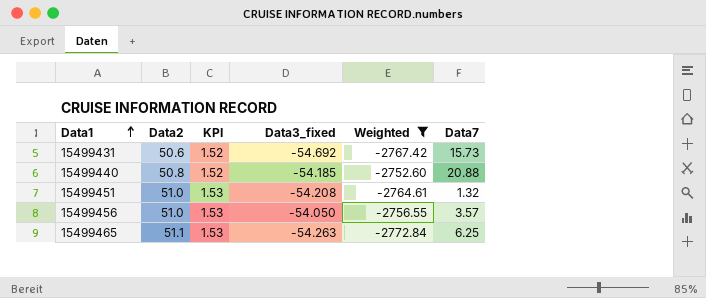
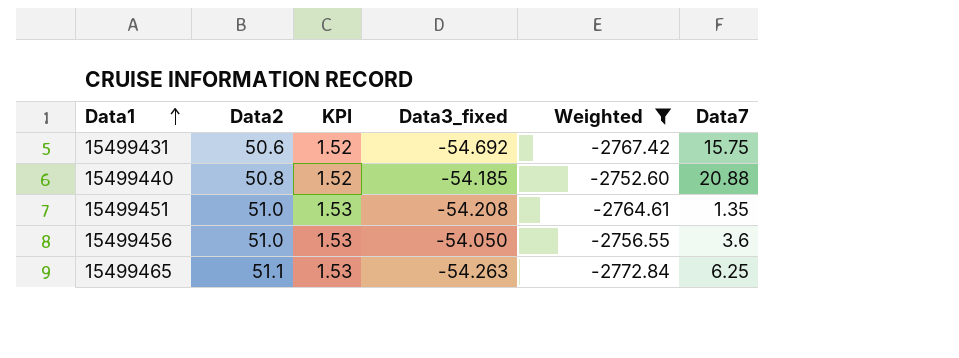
15499431 | Data7: 15.73 -> 15.75
15499451 | Data7: 1.32 -> 1.35
15499456 | Data7: 3.57 -> 3.6

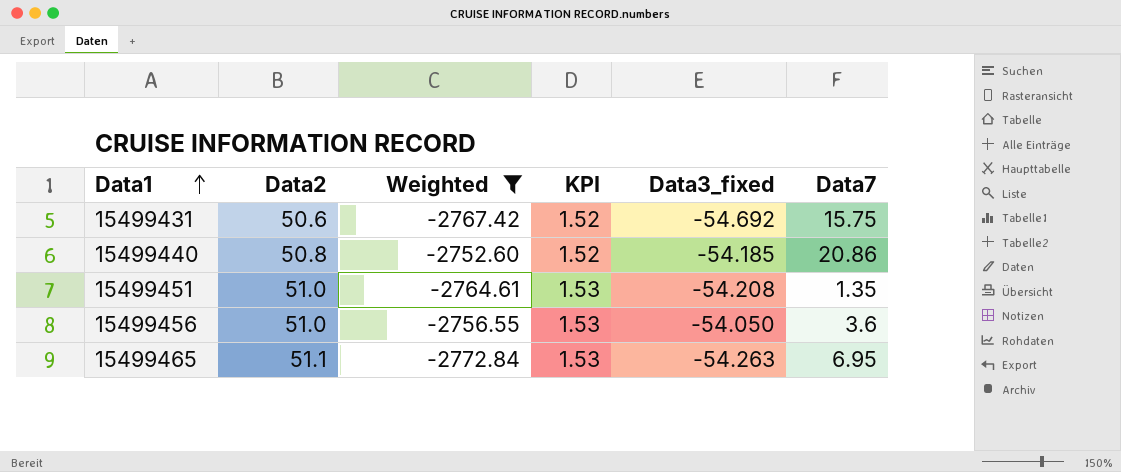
column Weighted | position: 5 -> 3
15499440 | Data7: 20.88 -> 20.86
15499465 | Data7: 6.25 -> 6.95

